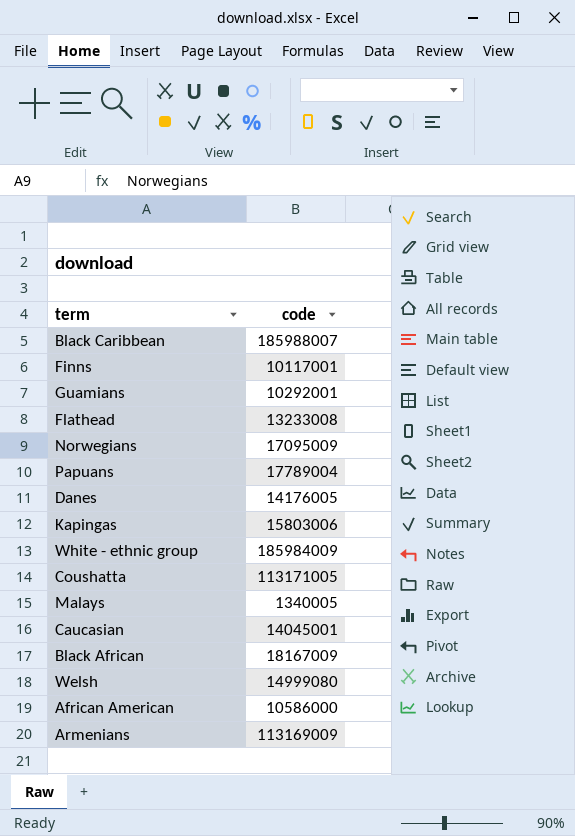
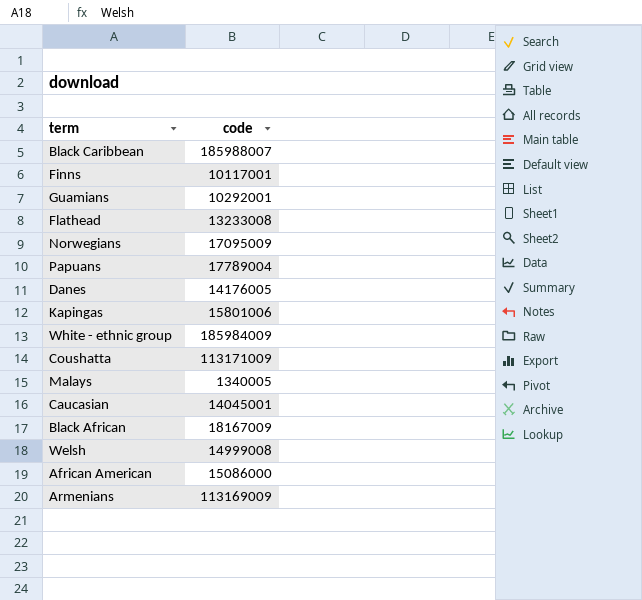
Kapingas | code: 15803006 -> 15801006
Coushatta | code: 113171005 -> 113171009
Welsh | code: 14999080 -> 14999008
African American | code: 10586000 -> 15086000

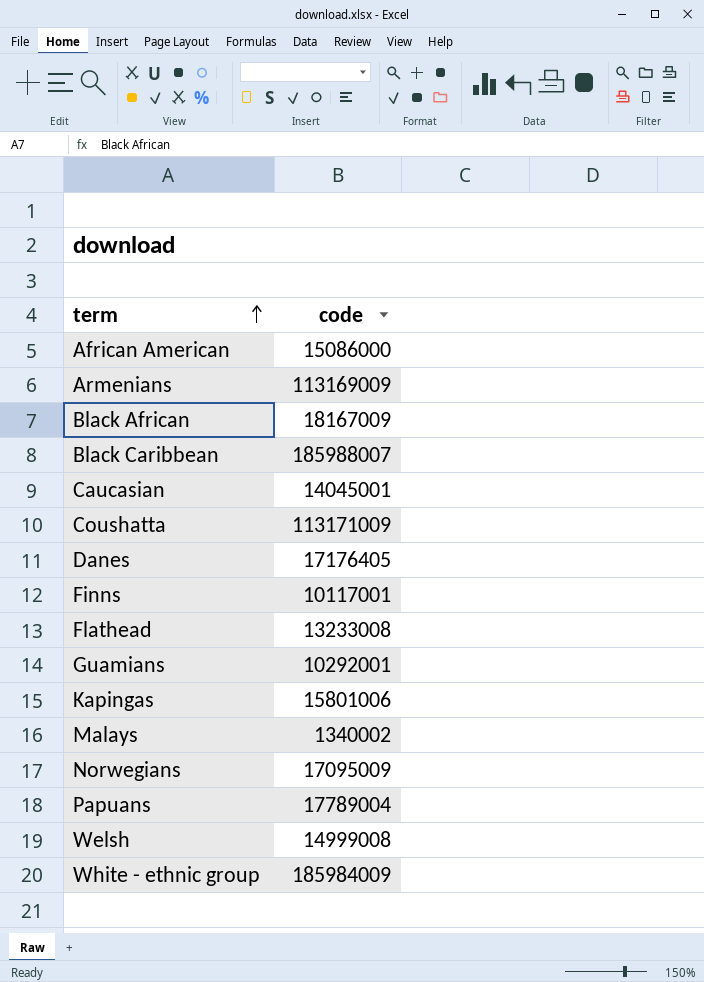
row order: none -> term ascending
Danes | code: 14176005 -> 17176405
Malays | code: 1340005 -> 1340002

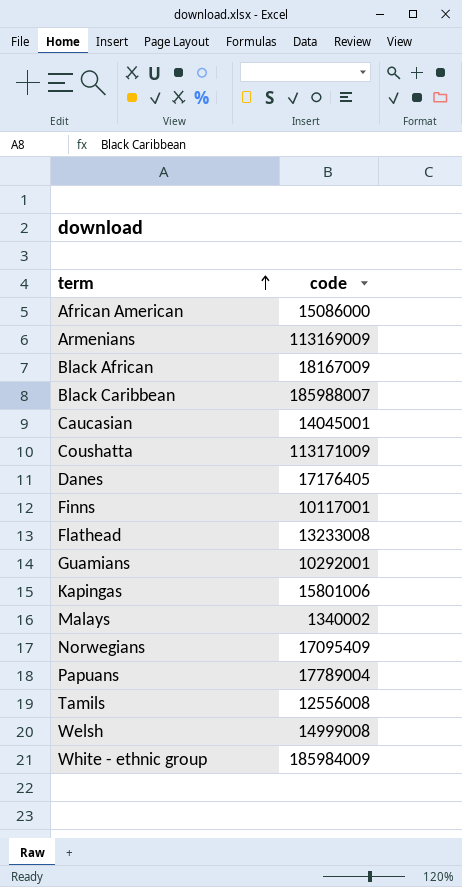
Norwegians | code: 17095009 -> 17095409
row Tamils: none -> 12556008

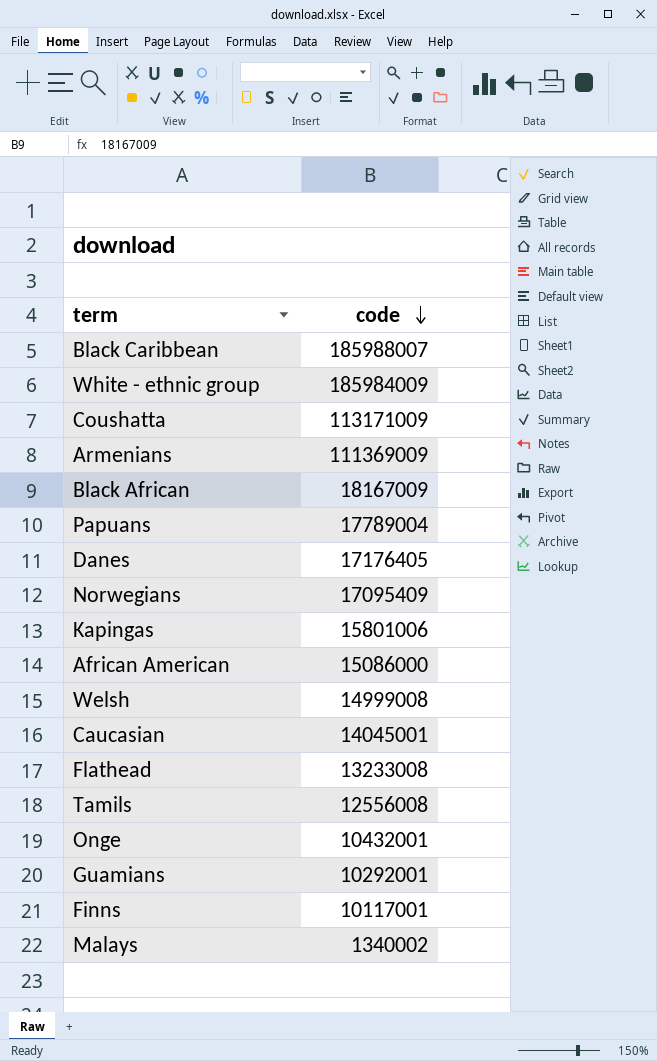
row order: term ascending -> code descending
Armenians | code: 113169009 -> 111369009
row Onge: none -> 10432001

